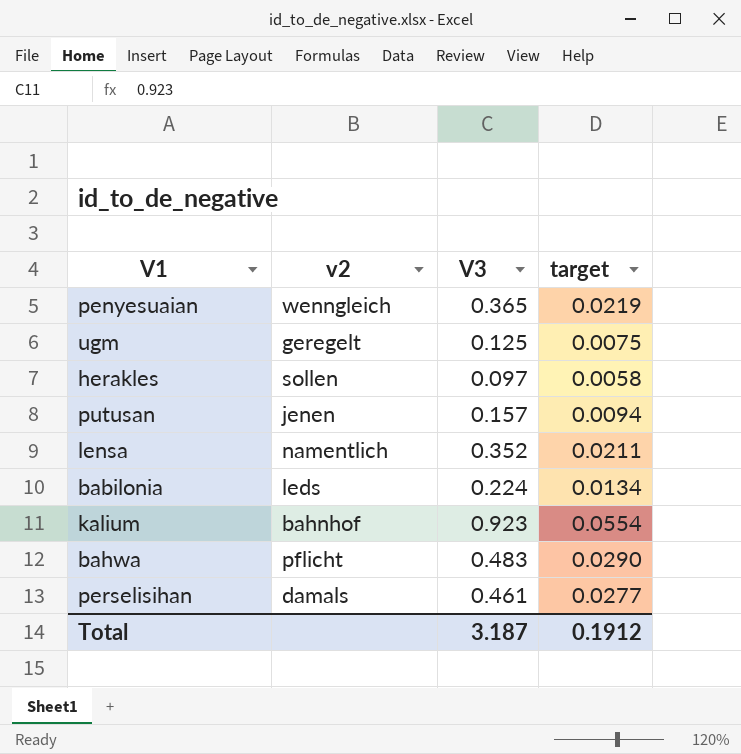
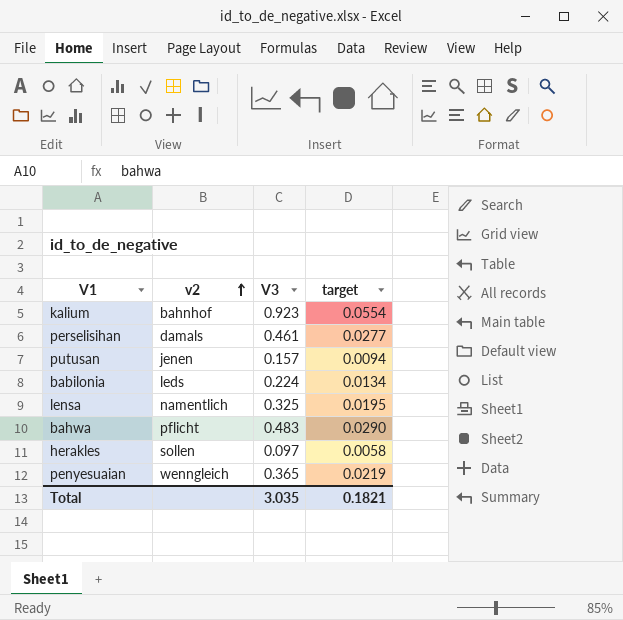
row order: none -> v2 ascending
row ugm: geregelt | 0.125 | 0.0075 -> none
lensa | V3: 0.352 -> 0.325
lensa | target: 0.0211 -> 0.0195
Total | V3: 3.187 -> 3.035
Total | target: 0.1912 -> 0.1821

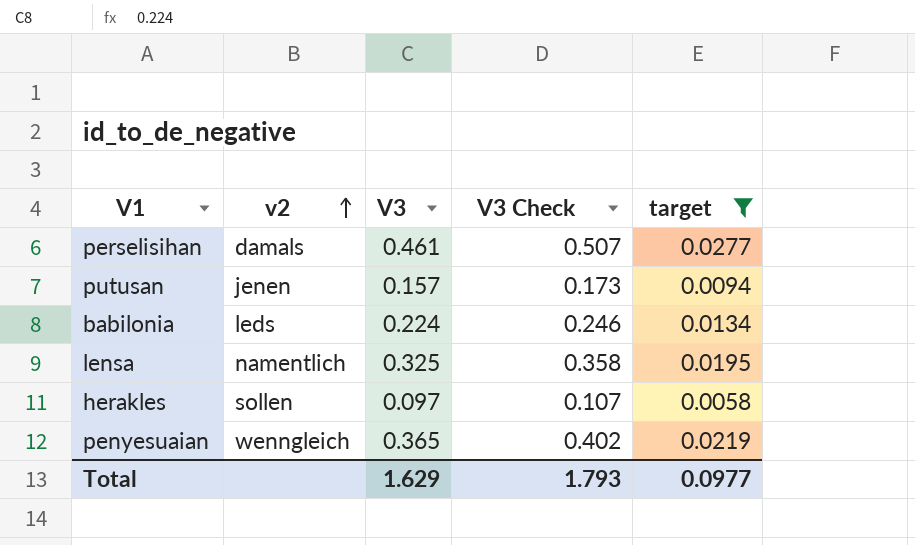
filter: none -> target <= 0.0277
column V3 Check | formula: none -> [V3] * 1.1
Total | V3: 3.035 -> 1.629
Total | target: 0.1821 -> 0.0977

